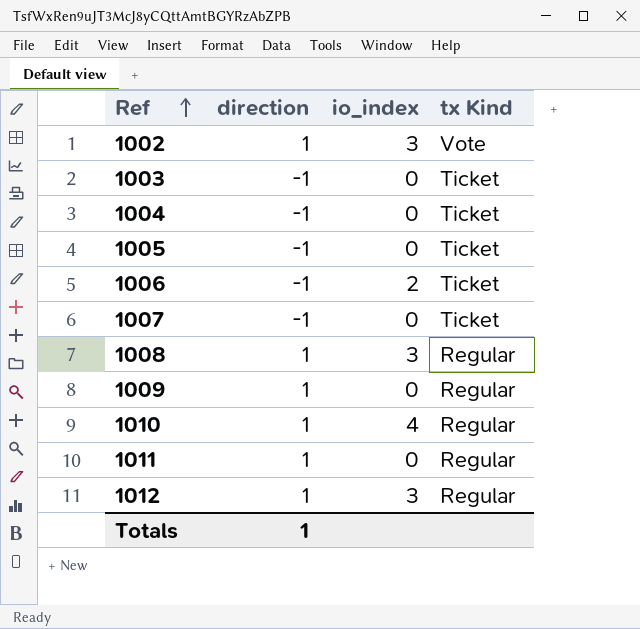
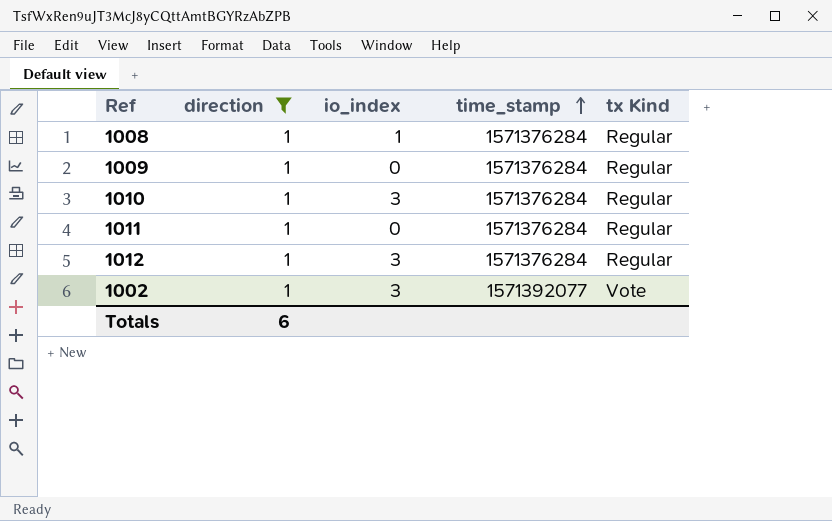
filter: none -> direction = 1
row order: Ref ascending -> time_stamp ascending
column time_stamp | position: none -> 4
1008 | io_index: 3 -> 1
1010 | io_index: 4 -> 3
Totals | direction: 1 -> 6

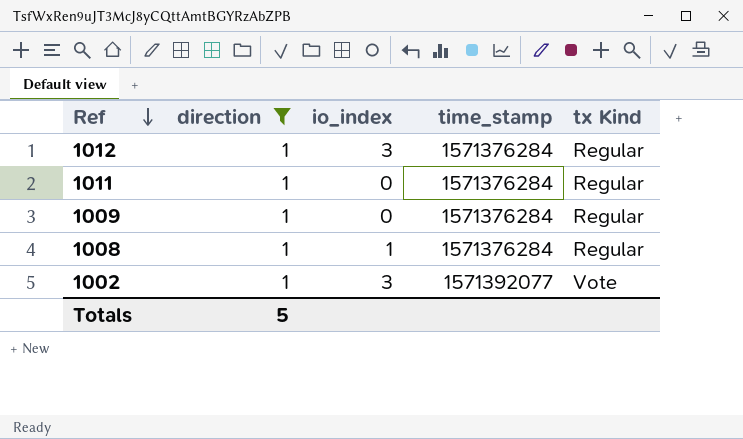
row order: time_stamp ascending -> Ref descending
row 1010: 1 | 3 | 1571376284 | Regular -> none
Totals | direction: 6 -> 5

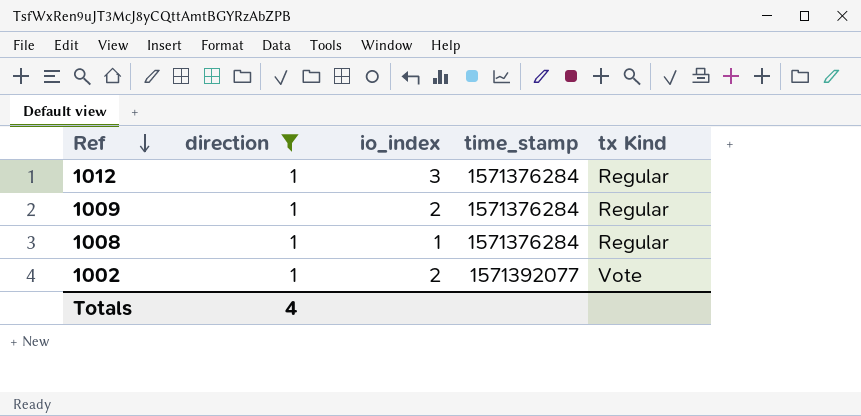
row 1011: 1 | 0 | 1571376284 | Regular -> none
1009 | io_index: 0 -> 2
1002 | io_index: 3 -> 2
Totals | direction: 5 -> 4

